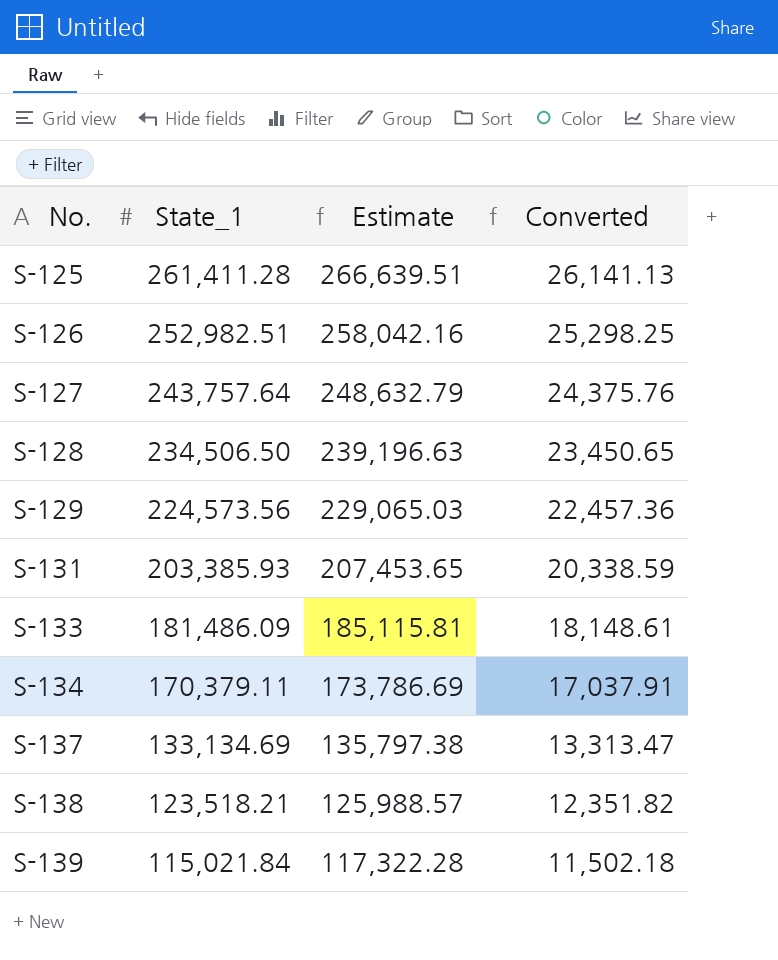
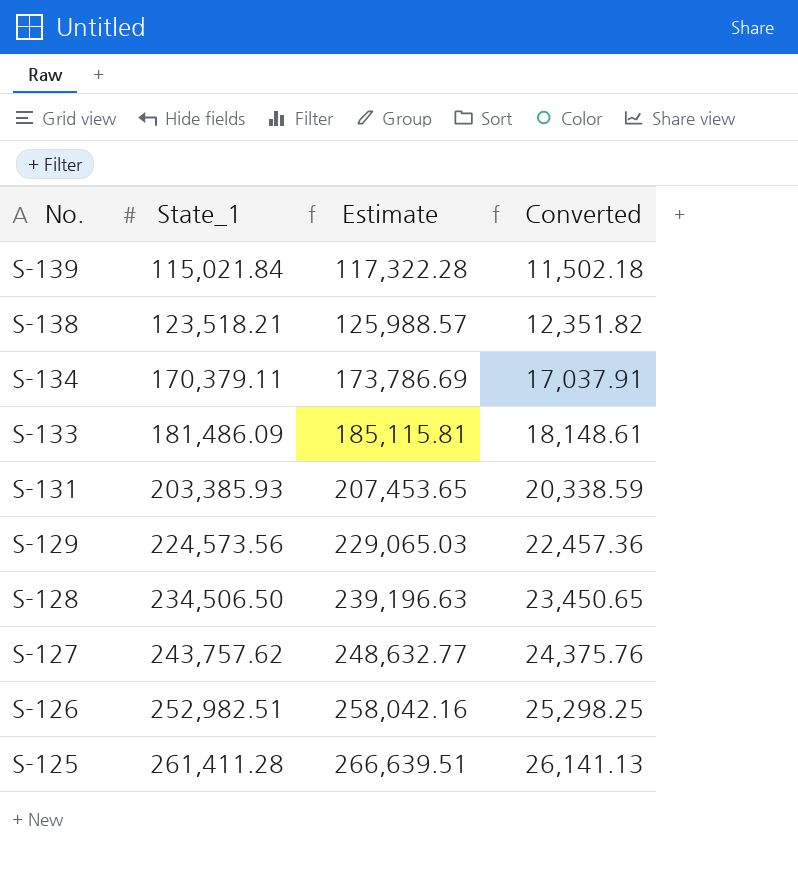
row order: No. ascending -> No. descending
row S-137: 133,134.69 | 135,797.38 | 13,313.47 -> none
S-127 | State_1: 243,757.64 -> 243,757.62
S-127 | Estimate: 248,632.79 -> 248,632.77

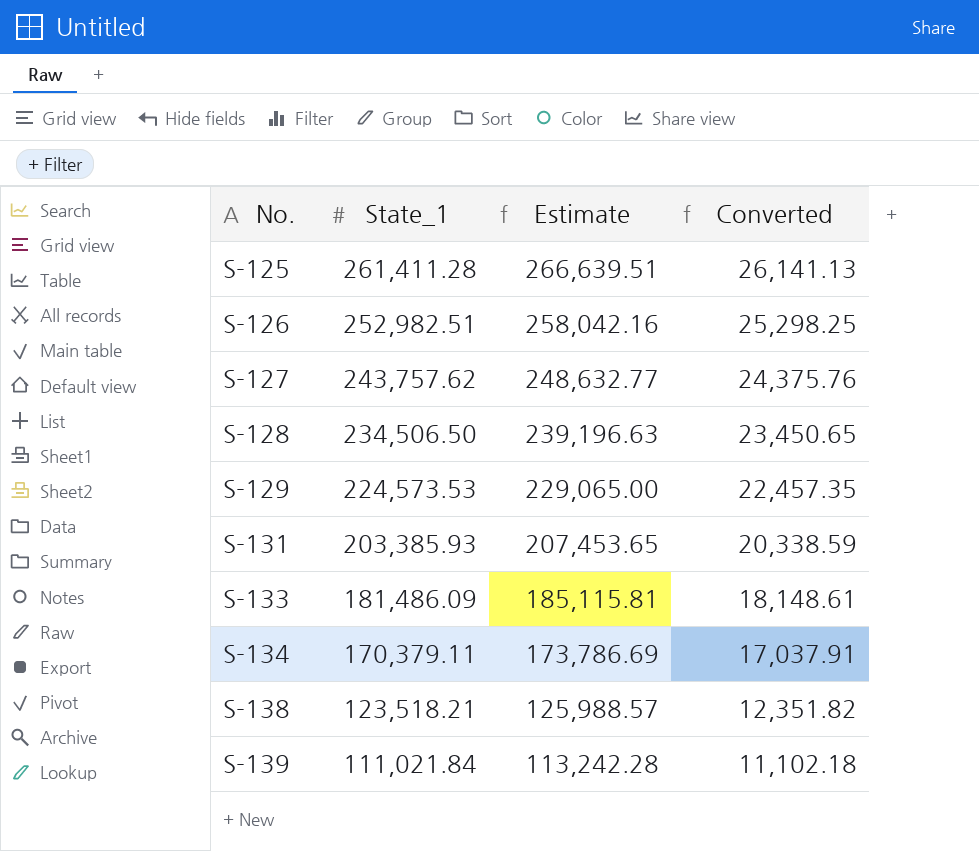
row order: No. descending -> No. ascending
S-129 | State_1: 224,573.56 -> 224,573.53
S-129 | Estimate: 229,065.03 -> 229,065.00
S-129 | Converted: 22,457.36 -> 22,457.35
S-139 | State_1: 115,021.84 -> 111,021.84
S-139 | Estimate: 117,322.28 -> 113,242.28
S-139 | Converted: 11,502.18 -> 11,102.18

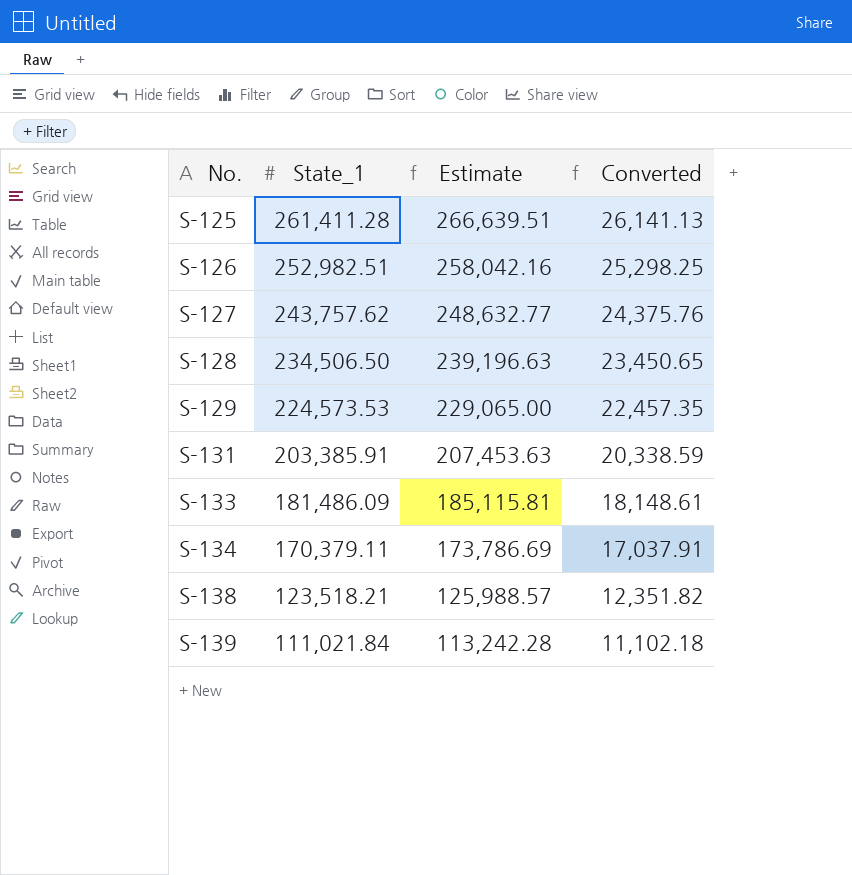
S-131 | State_1: 203,385.93 -> 203,385.91
S-131 | Estimate: 207,453.65 -> 207,453.63

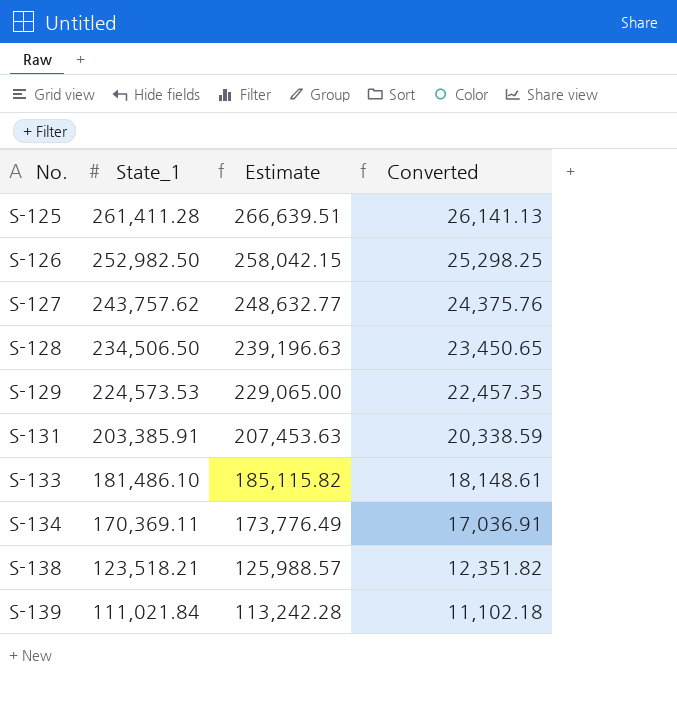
S-126 | State_1: 252,982.51 -> 252,982.50
S-126 | Estimate: 258,042.16 -> 258,042.15
S-133 | State_1: 181,486.09 -> 181,486.10
S-133 | Estimate: 185,115.81 -> 185,115.82
S-134 | State_1: 170,379.11 -> 170,369.11
S-134 | Estimate: 173,786.69 -> 173,776.49
S-134 | Converted: 17,037.91 -> 17,036.91

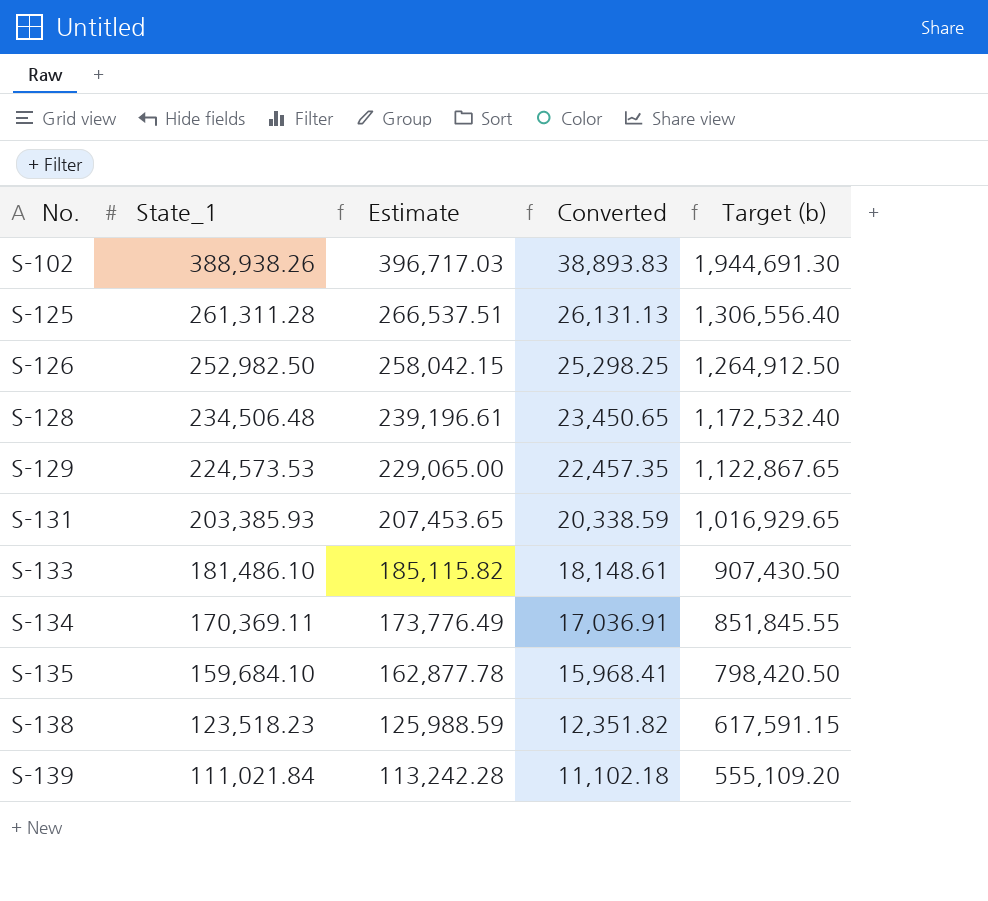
column Target (b) | formula: none -> [State_1] * 5
row S-127: 243,757.62 | 248,632.77 | 24,375.76 -> none
row S-102: none -> 388,938.26 | 396,717.03 | 38,893.83 | 1,944,691.30
S-125 | State_1: 261,411.28 -> 261,311.28
S-125 | Estimate: 266,639.51 -> 266,537.51
S-125 | Converted: 26,141.13 -> 26,131.13
S-128 | State_1: 234,506.50 -> 234,506.48
S-128 | Estimate: 239,196.63 -> 239,196.61
S-131 | State_1: 203,385.91 -> 203,385.93
S-131 | Estimate: 207,453.63 -> 207,453.65
row S-135: none -> 159,684.10 | 162,877.78 | 15,968.41 | 798,420.50
S-138 | State_1: 123,518.21 -> 123,518.23
S-138 | Estimate: 125,988.57 -> 125,988.59

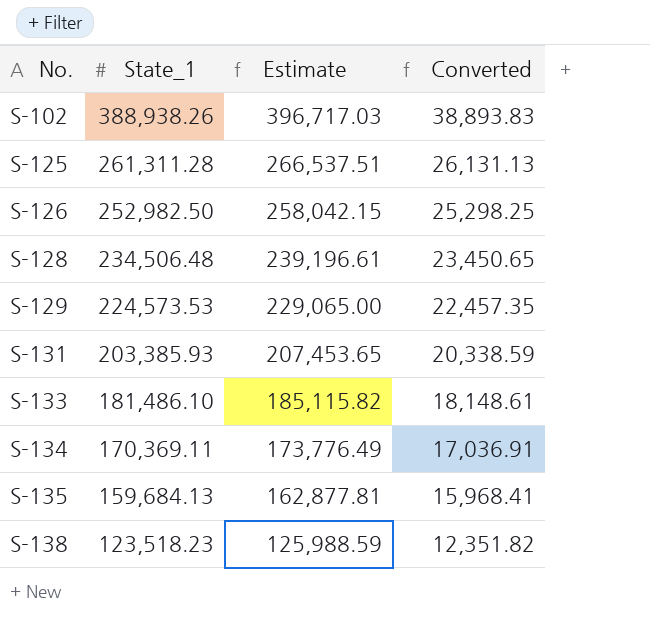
column Target (b) | formula: [State_1] * 5 -> none
row S-139: 111,021.84 | 113,242.28 | 11,102.18 | 555,109.20 -> none
S-135 | State_1: 159,684.10 -> 159,684.13
S-135 | Estimate: 162,877.78 -> 162,877.81

